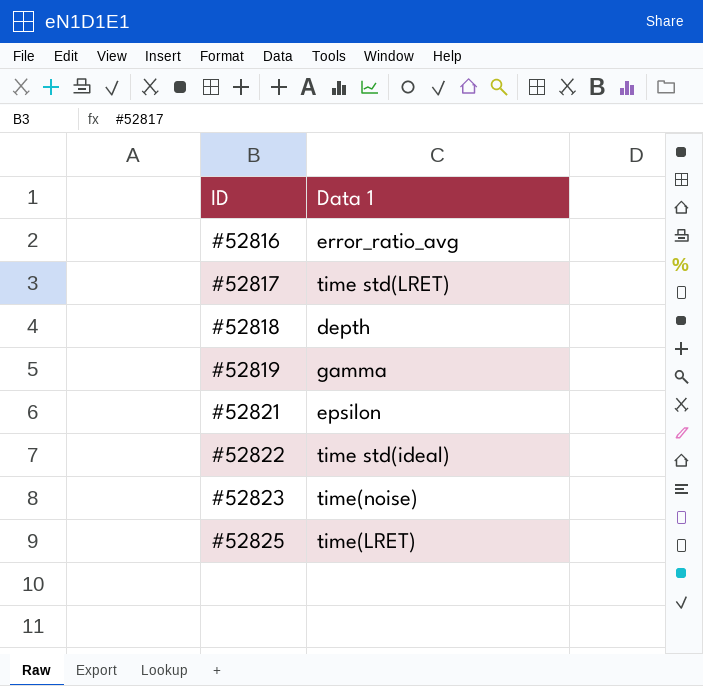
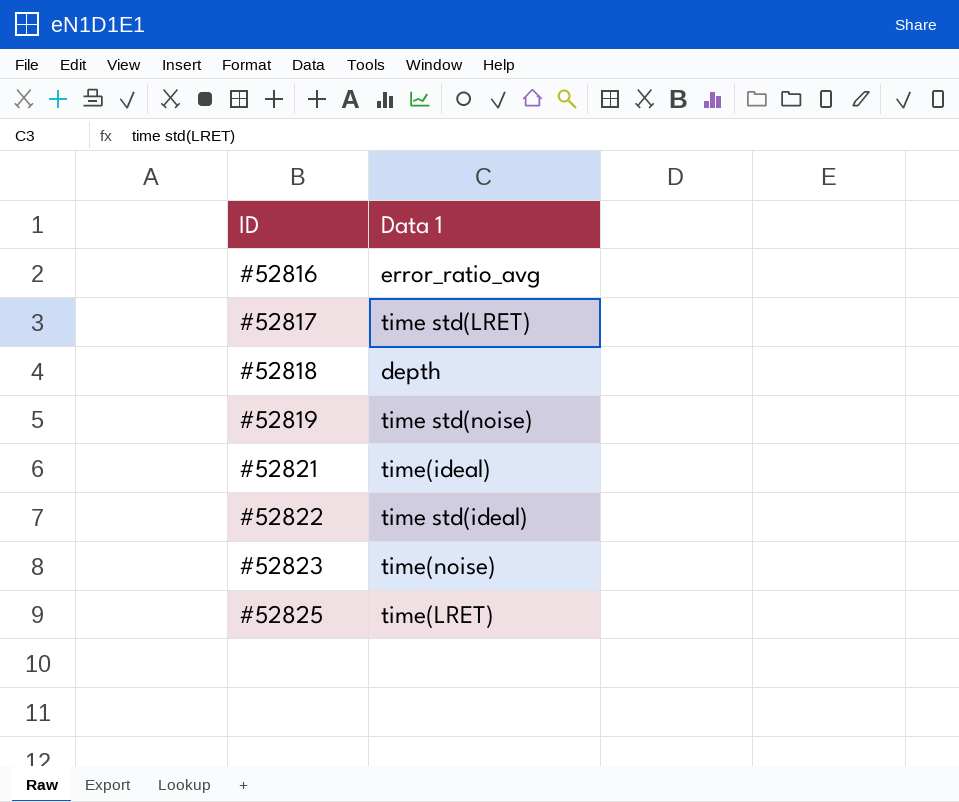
#52819 | Data 1: gamma -> time std(noise)
#52821 | Data 1: epsilon -> time(ideal)

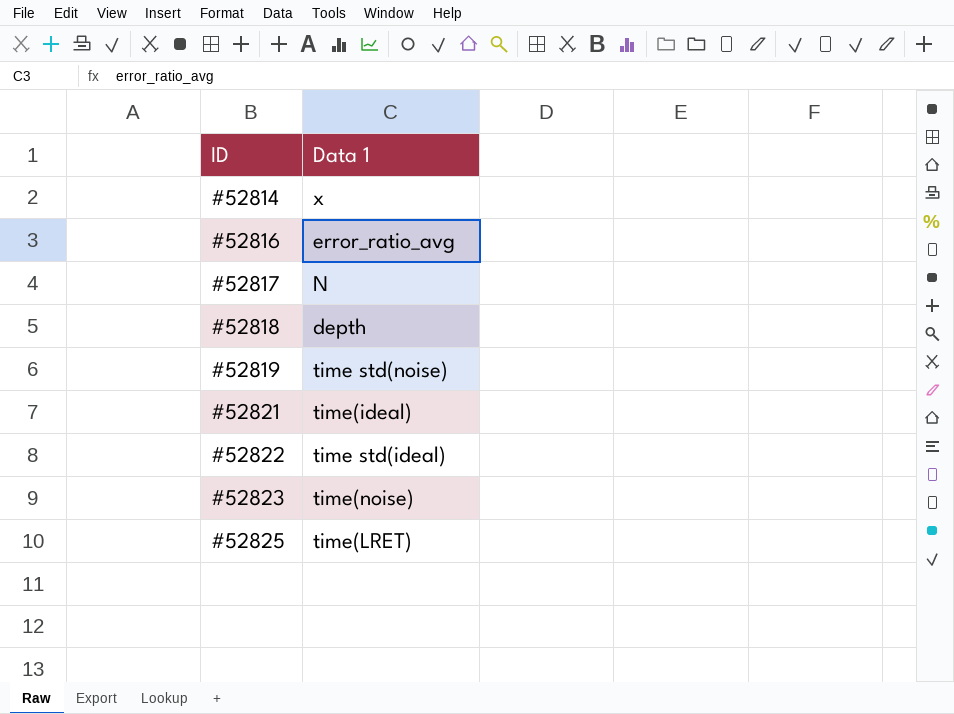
row #52814: none -> x
#52817 | Data 1: time std(LRET) -> N

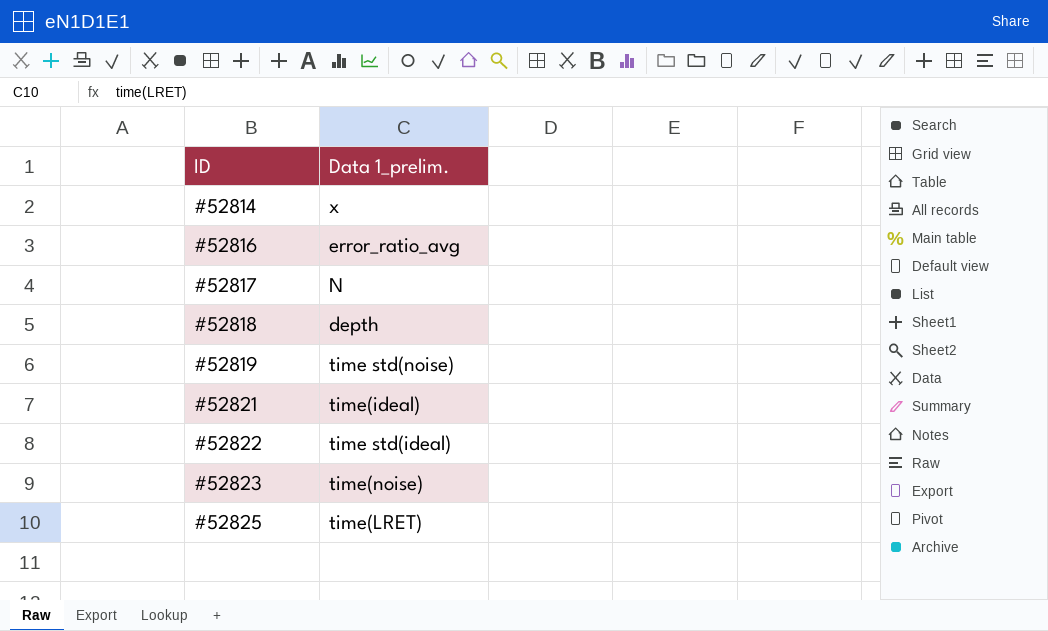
column name: Data 1 -> Data 1_prelim.

